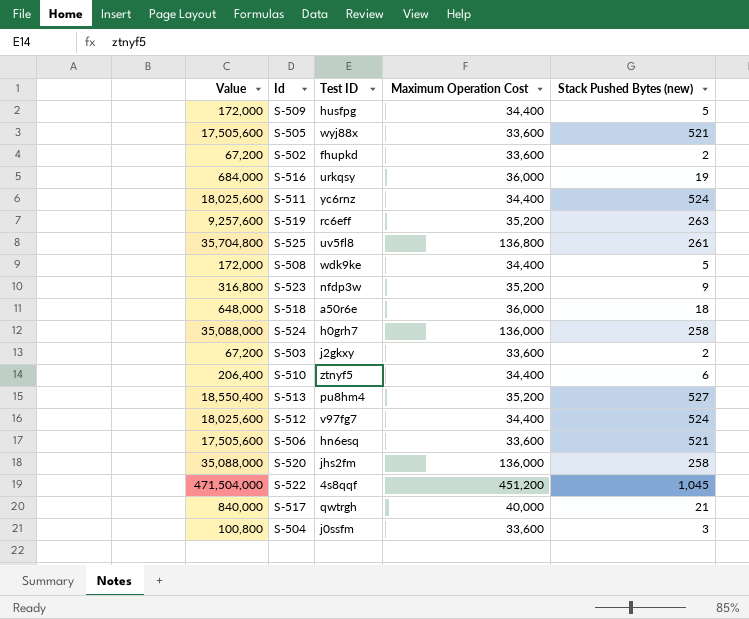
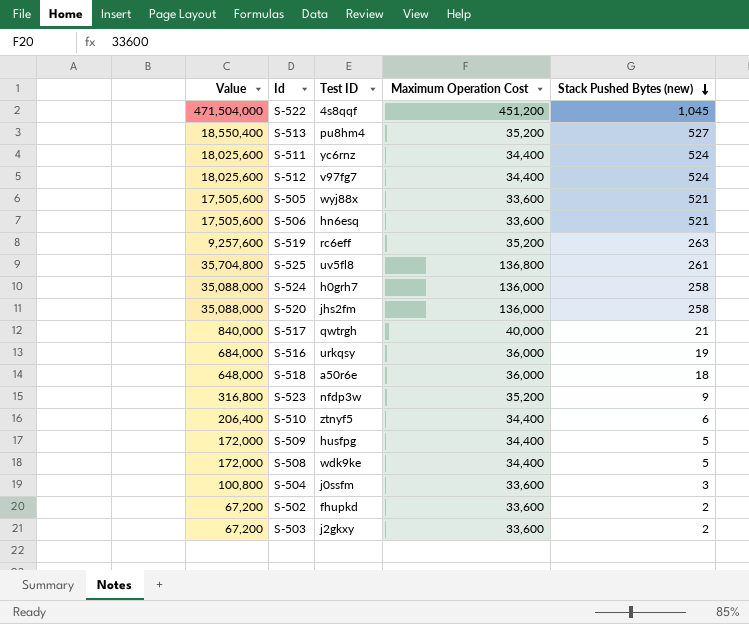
row order: none -> Stack Pushed Bytes (new) descending

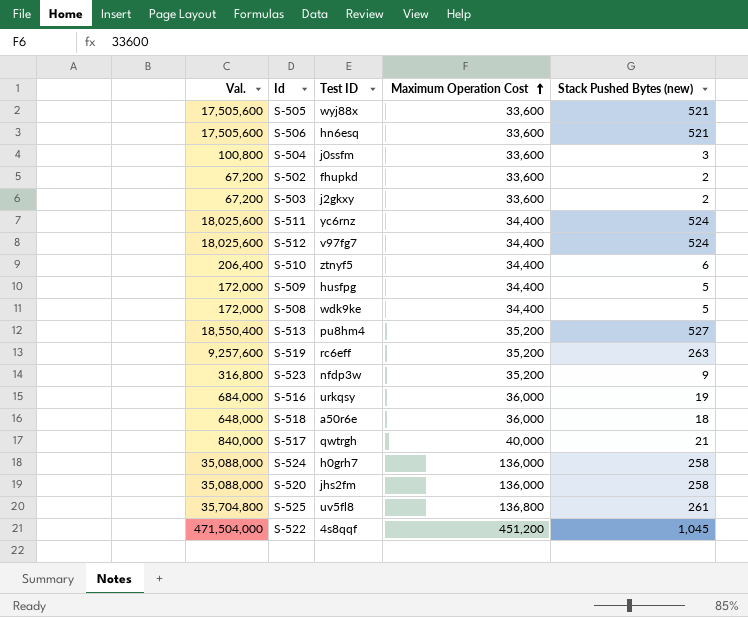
row order: Stack Pushed Bytes (new) descending -> Maximum Operation Cost ascending
column name: Value -> Val.

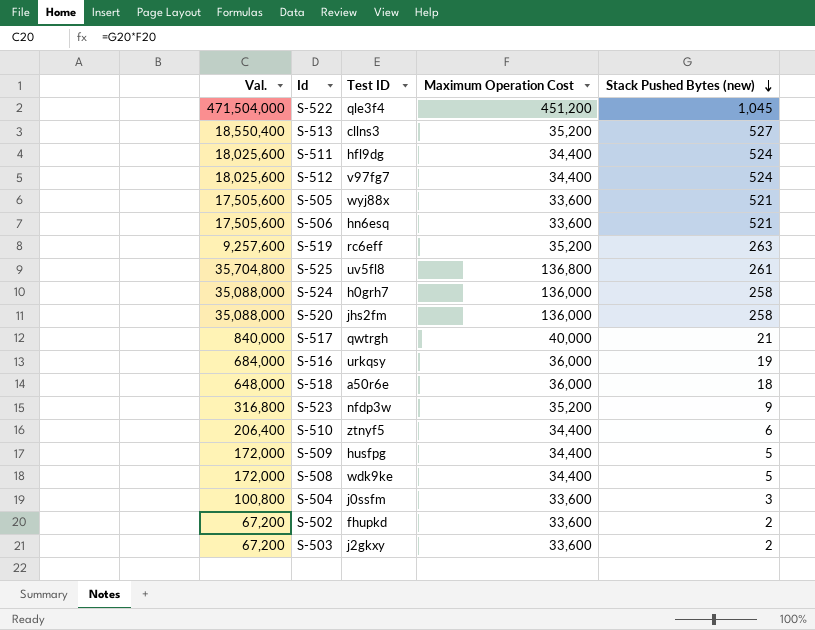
row order: Maximum Operation Cost ascending -> Stack Pushed Bytes (new) descending
S-522 | Test ID: 4s8qqf -> qle3f4
S-513 | Test ID: pu8hm4 -> cllns3
S-511 | Test ID: yc6rnz -> hfl9dg

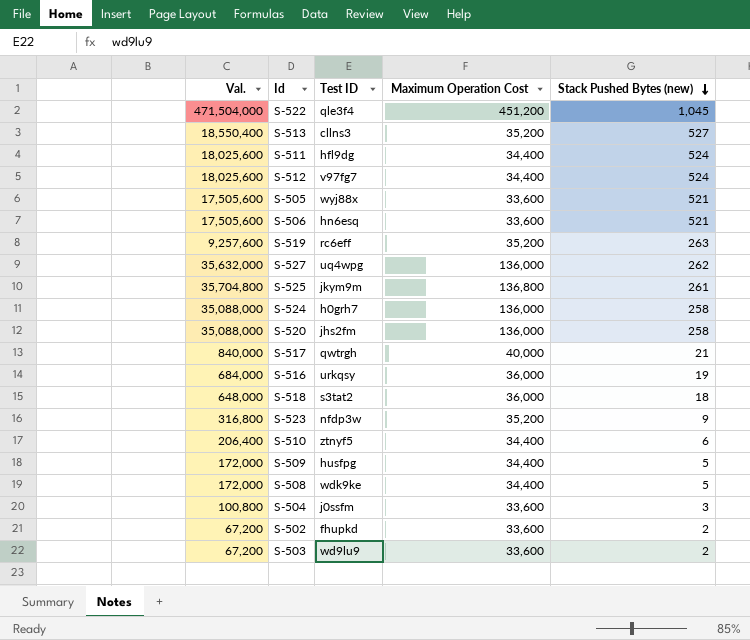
row S-527: none -> 35,632,000 | uq4wpg | 136,000 | 262
S-525 | Test ID: uv5fl8 -> jkym9m
S-518 | Test ID: a50r6e -> s3tat2
S-503 | Test ID: j2gkxy -> wd9lu9

